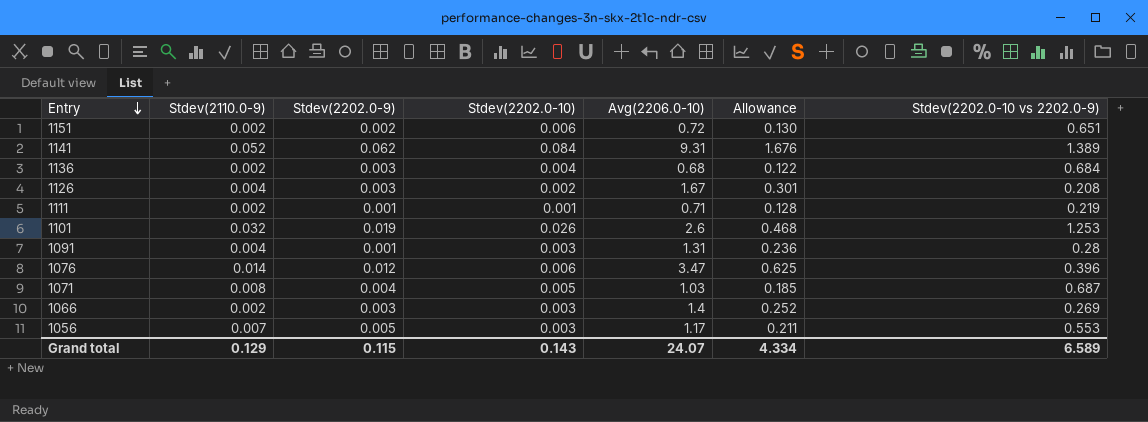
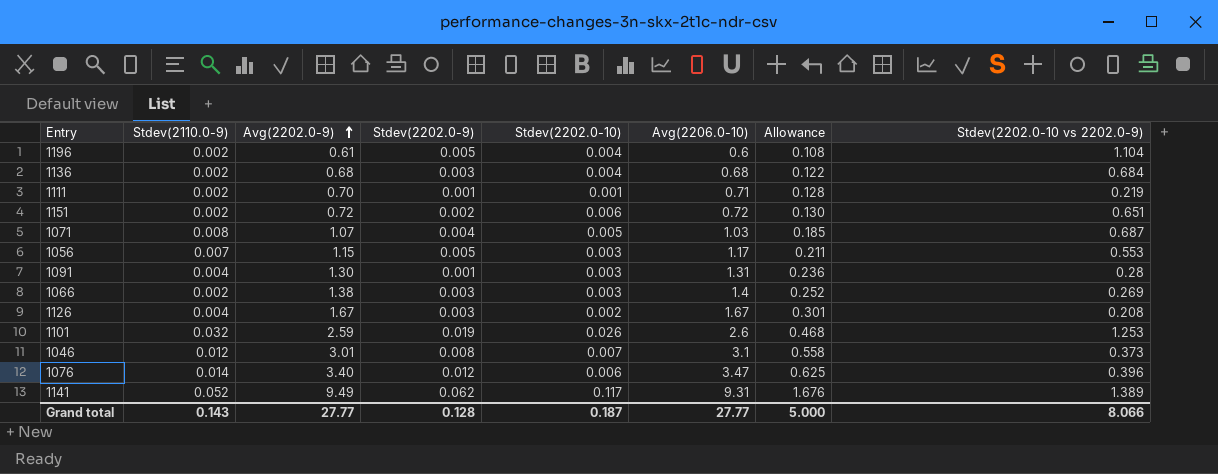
row order: Entry descending -> Avg(2202.0-9) ascending
column Avg(2202.0-9) | position: none -> 3
row 1196: none -> 0.002 | 0.61 | 0.005 | 0.004 | 0.6 | 0.108 | 1.104
row 1046: none -> 0.012 | 3.01 | 0.008 | 0.007 | 3.1 | 0.558 | 0.373
1141 | Stdev(2202.0-10): 0.084 -> 0.117
Grand total | Stdev(2110.0-9): 0.129 -> 0.143
Grand total | Stdev(2202.0-9): 0.115 -> 0.128
Grand total | Stdev(2202.0-10): 0.143 -> 0.187
Grand total | Avg(2206.0-10): 24.07 -> 27.77
Grand total | Allowance: 4.334 -> 5.000
Grand total | Stdev(2202.0-10 vs 2202.0-9): 6.589 -> 8.066

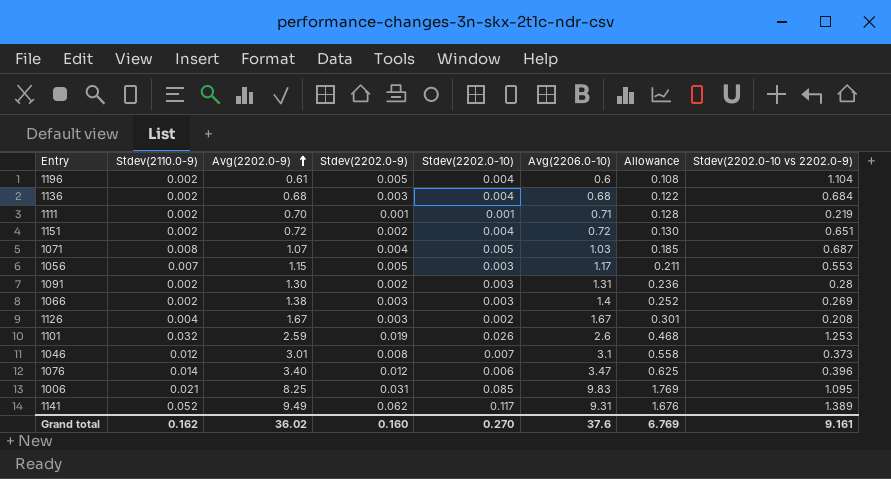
1151 | Stdev(2202.0-10): 0.006 -> 0.004
1091 | Stdev(2110.0-9): 0.004 -> 0.002
1091 | Stdev(2202.0-9): 0.001 -> 0.002
row 1006: none -> 0.021 | 8.25 | 0.031 | 0.085 | 9.83 | 1.769 | 1.095
Grand total | Stdev(2110.0-9): 0.143 -> 0.162
Grand total | Avg(2202.0-9): 27.77 -> 36.02
Grand total | Stdev(2202.0-9): 0.128 -> 0.160
Grand total | Stdev(2202.0-10): 0.187 -> 0.270
Grand total | Avg(2206.0-10): 27.77 -> 37.6
Grand total | Allowance: 5.000 -> 6.769
Grand total | Stdev(2202.0-10 vs 2202.0-9): 8.066 -> 9.161

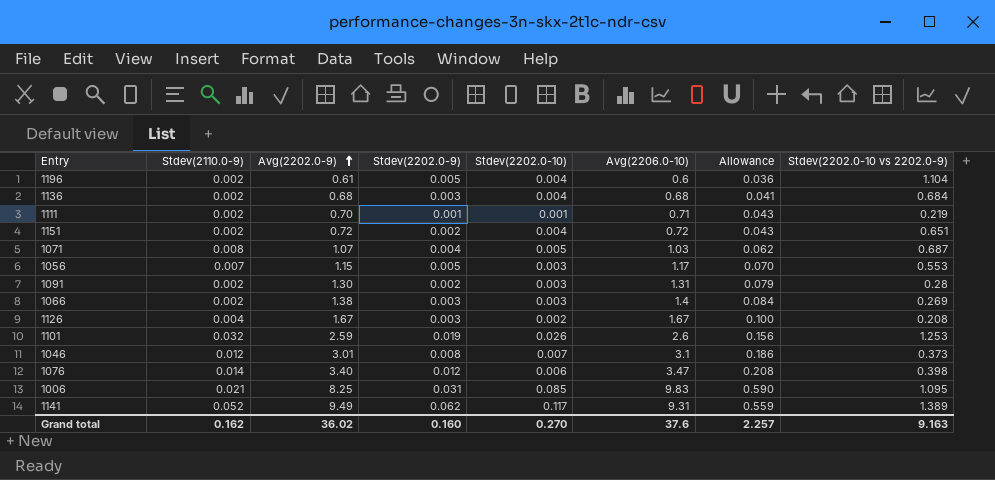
column Allowance | formula: [Avg(2206.0-10)] * 0.18 -> [Avg(2206.0-10)] * 0.06
1076 | Stdev(2202.0-10 vs 2202.0-9): 0.396 -> 0.398
Grand total | Allowance: 6.769 -> 2.257
Grand total | Stdev(2202.0-10 vs 2202.0-9): 9.161 -> 9.163

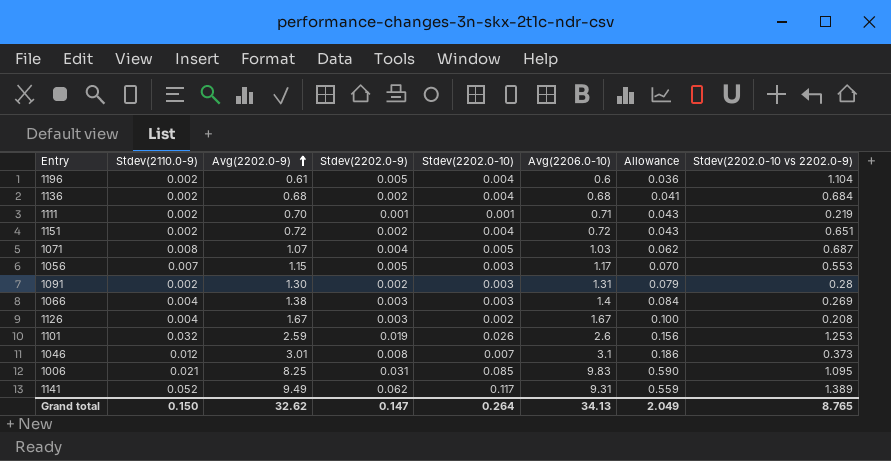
row 1076: 0.014 | 3.40 | 0.012 | 0.006 | 3.47 | 0.208 | 0.398 -> none
1136 | Stdev(2202.0-9): 0.003 -> 0.002
1066 | Stdev(2110.0-9): 0.002 -> 0.004
Grand total | Stdev(2110.0-9): 0.162 -> 0.150
Grand total | Avg(2202.0-9): 36.02 -> 32.62
Grand total | Stdev(2202.0-9): 0.160 -> 0.147
Grand total | Stdev(2202.0-10): 0.270 -> 0.264
Grand total | Avg(2206.0-10): 37.6 -> 34.13
Grand total | Allowance: 2.257 -> 2.049
Grand total | Stdev(2202.0-10 vs 2202.0-9): 9.163 -> 8.765

